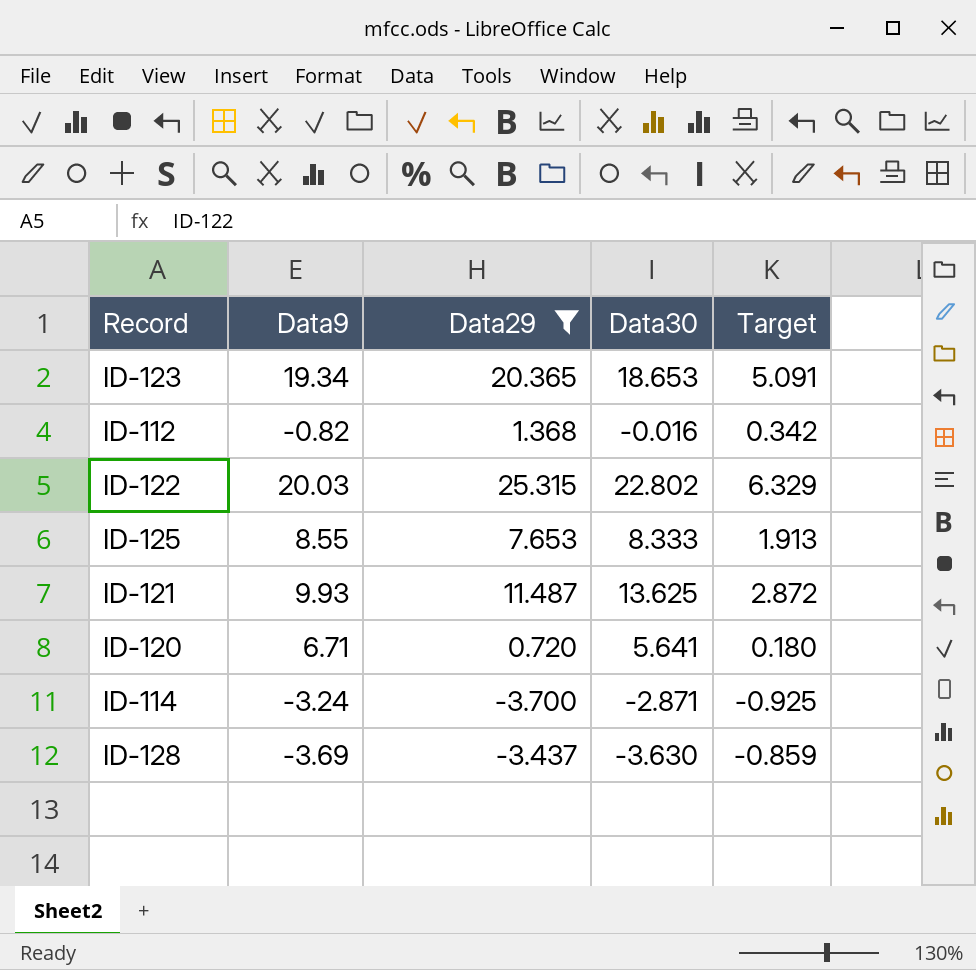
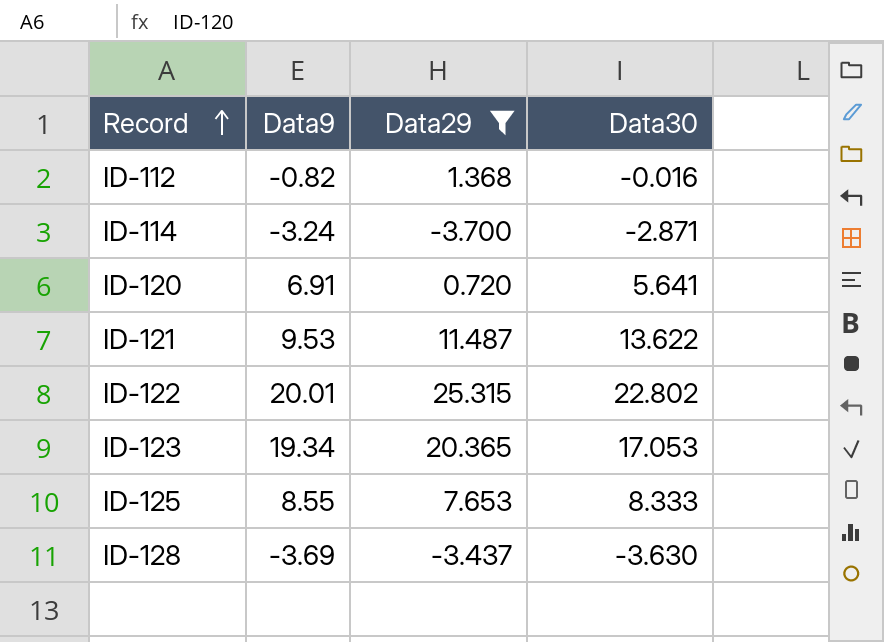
row order: none -> Record ascending
column Target | formula: [Data29] * 0.25 -> none
ID-120 | Data9: 6.71 -> 6.91
ID-121 | Data9: 9.93 -> 9.53
ID-121 | Data30: 13.625 -> 13.622
ID-122 | Data9: 20.03 -> 20.01
ID-123 | Data30: 18.653 -> 17.053

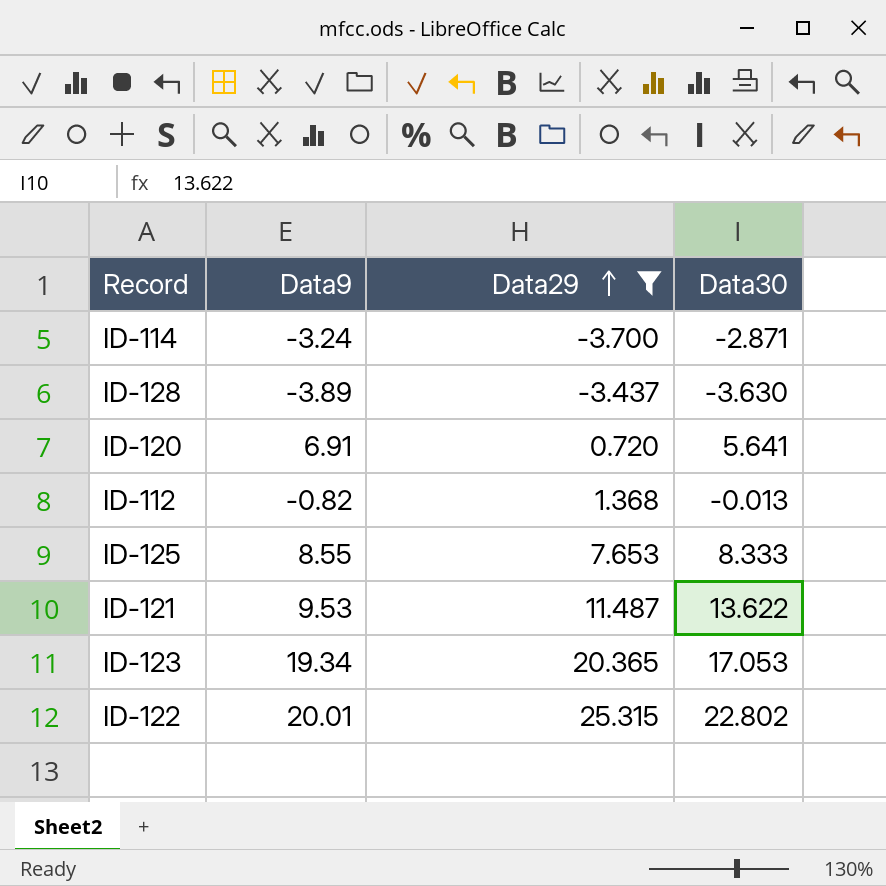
row order: Record ascending -> Data29 ascending
ID-128 | Data9: -3.69 -> -3.89
ID-112 | Data30: -0.016 -> -0.013

